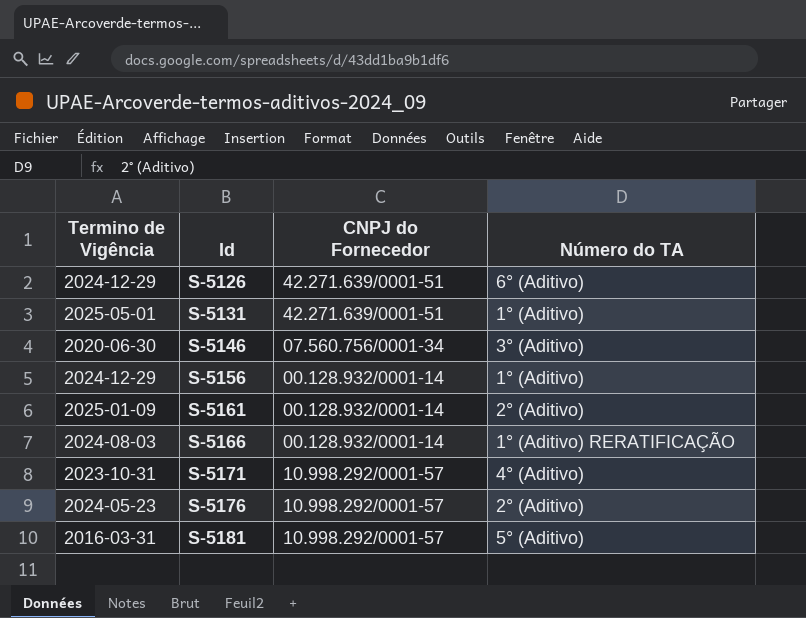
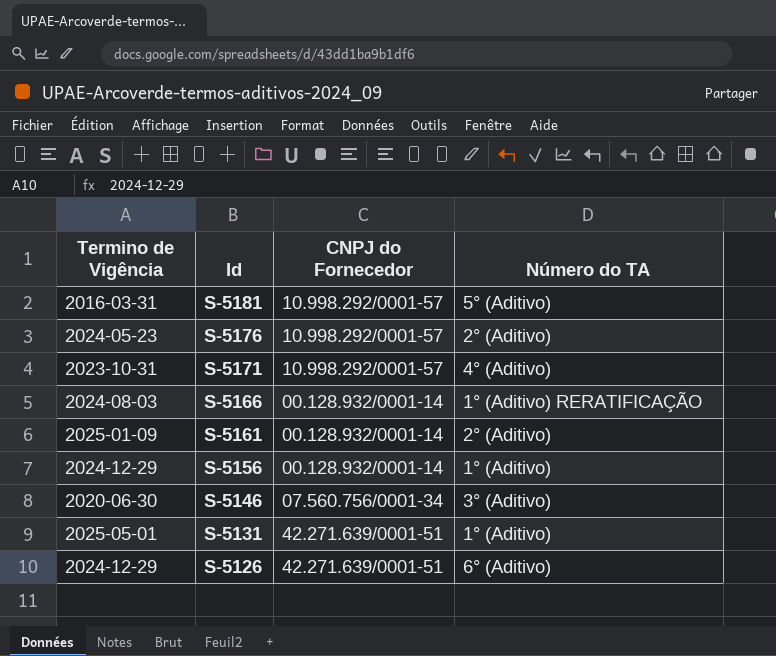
row order: Id ascending -> Id descending

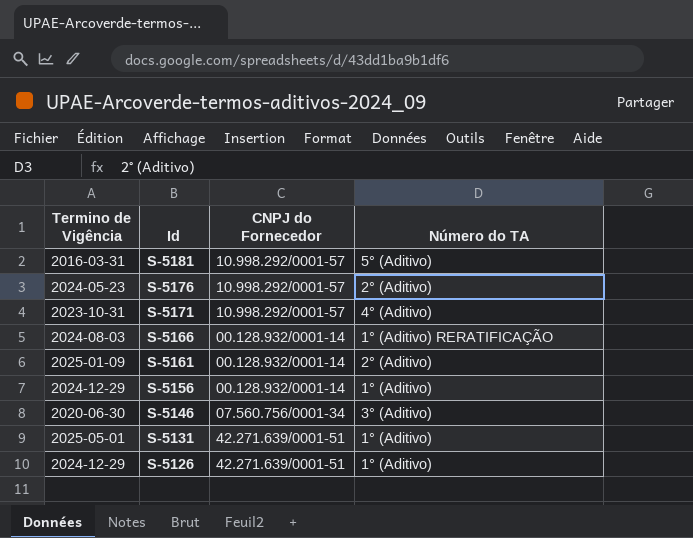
S-5126 | Número do TA: 6° (Aditivo) -> 1° (Aditivo)

